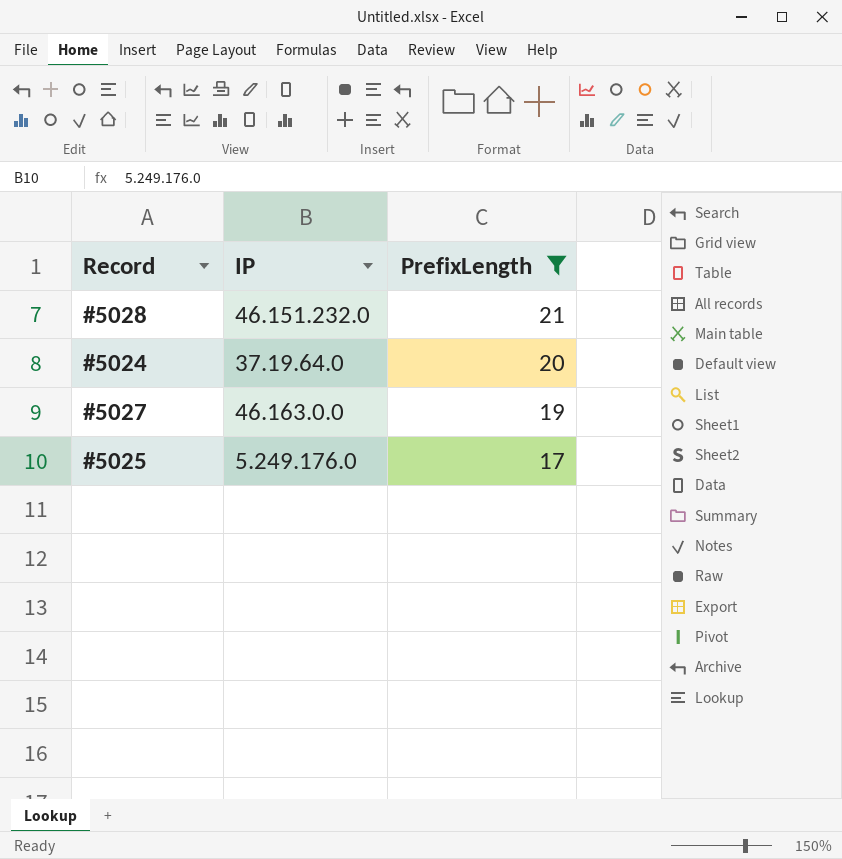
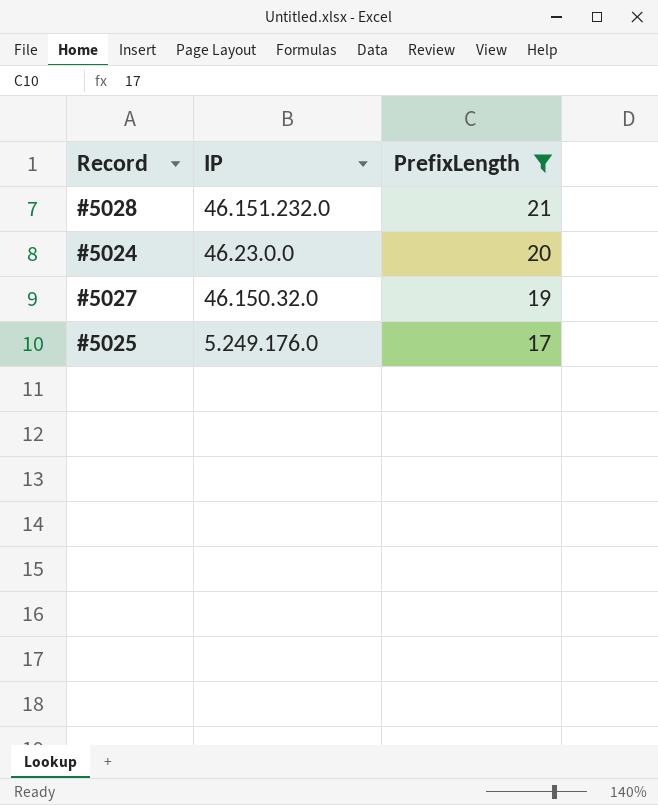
#5024 | IP: 37.19.64.0 -> 46.23.0.0
#5027 | IP: 46.163.0.0 -> 46.150.32.0

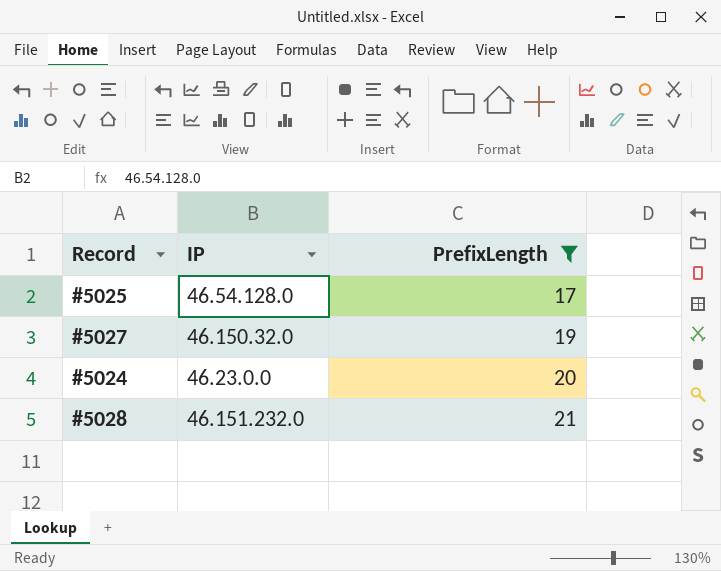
row order: PrefixLength descending -> PrefixLength ascending
#5025 | IP: 5.249.176.0 -> 46.54.128.0

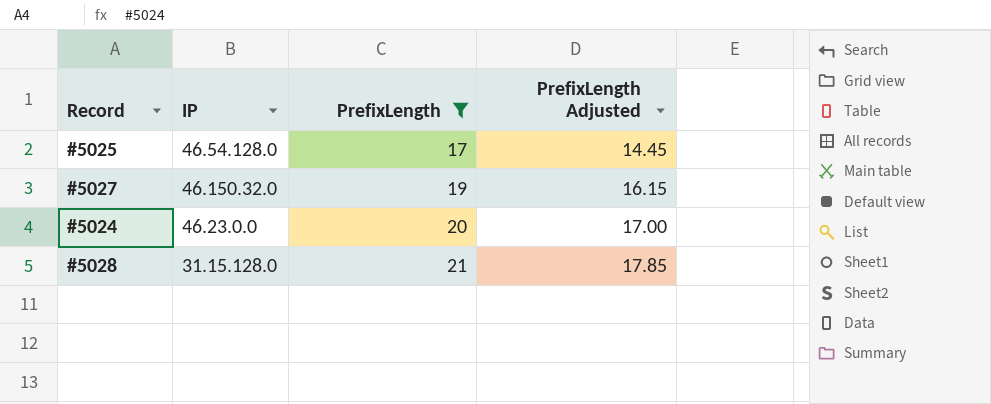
column PrefixLength Adjusted | formula: none -> [PrefixLength] * 0.85
#5028 | IP: 46.151.232.0 -> 31.15.128.0

